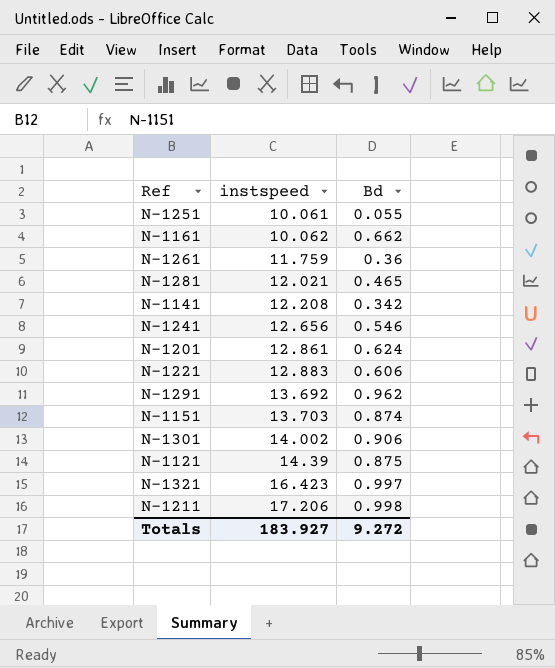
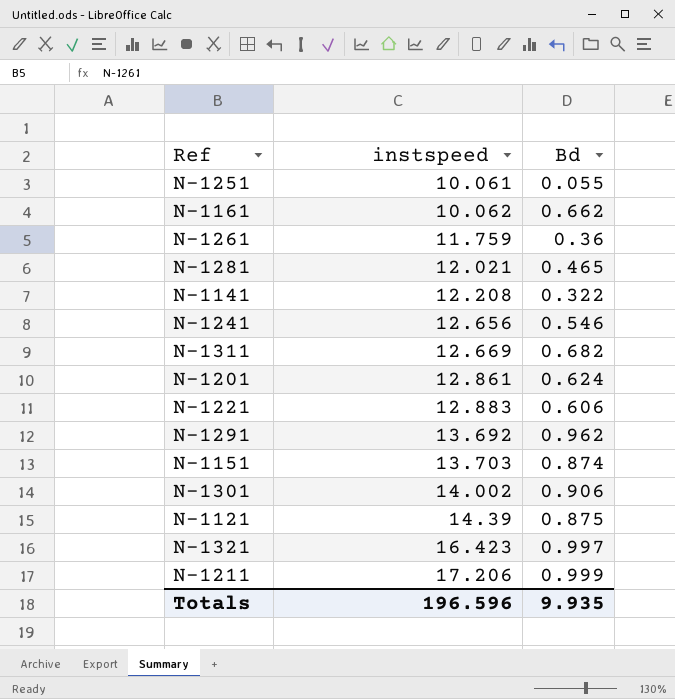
N-1141 | Bd: 0.342 -> 0.322
row N-1311: none -> 12.669 | 0.682
N-1211 | Bd: 0.998 -> 0.999
Totals | instspeed: 183.927 -> 196.596
Totals | Bd: 9.272 -> 9.935

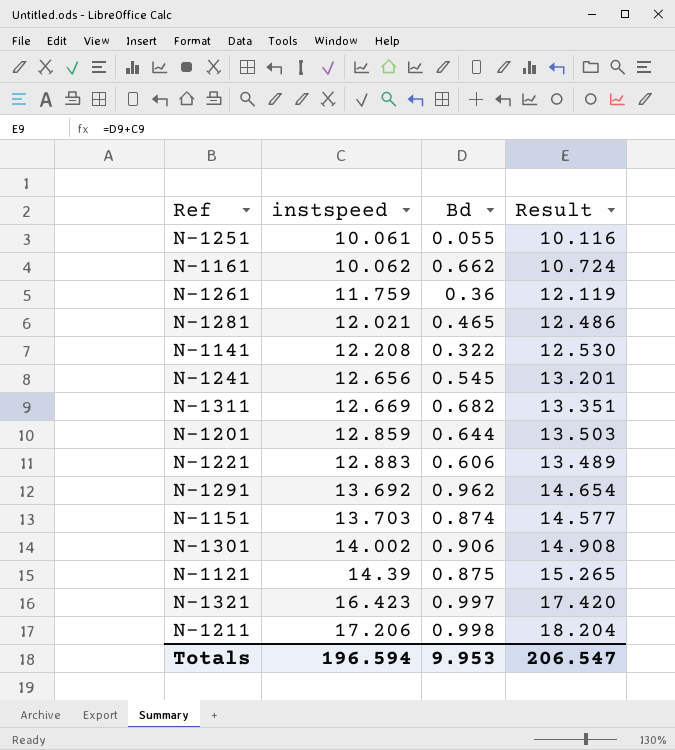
column Result | formula: none -> [instspeed] + [Bd]
N-1241 | Bd: 0.546 -> 0.545
N-1201 | instspeed: 12.861 -> 12.859
N-1201 | Bd: 0.624 -> 0.644
N-1211 | Bd: 0.999 -> 0.998
Totals | instspeed: 196.596 -> 196.594
Totals | Bd: 9.935 -> 9.953

